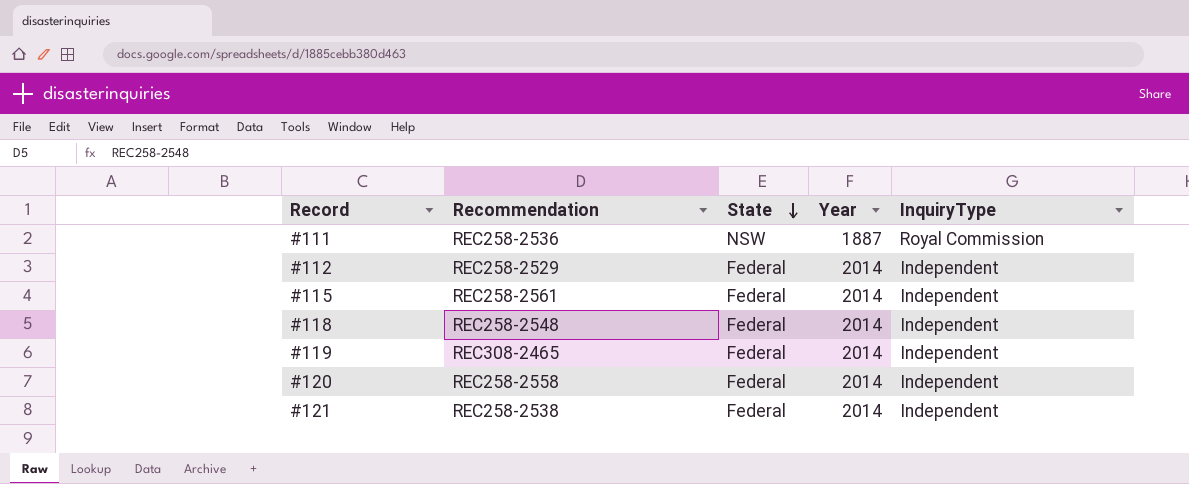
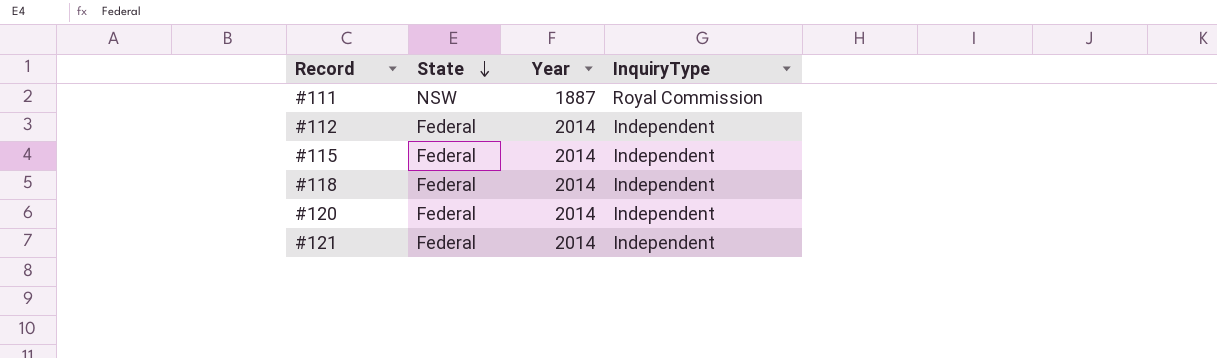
column Recommendation | position: 2 -> none
row #119: REC308-2465 | Federal | 2014 | Independent -> none

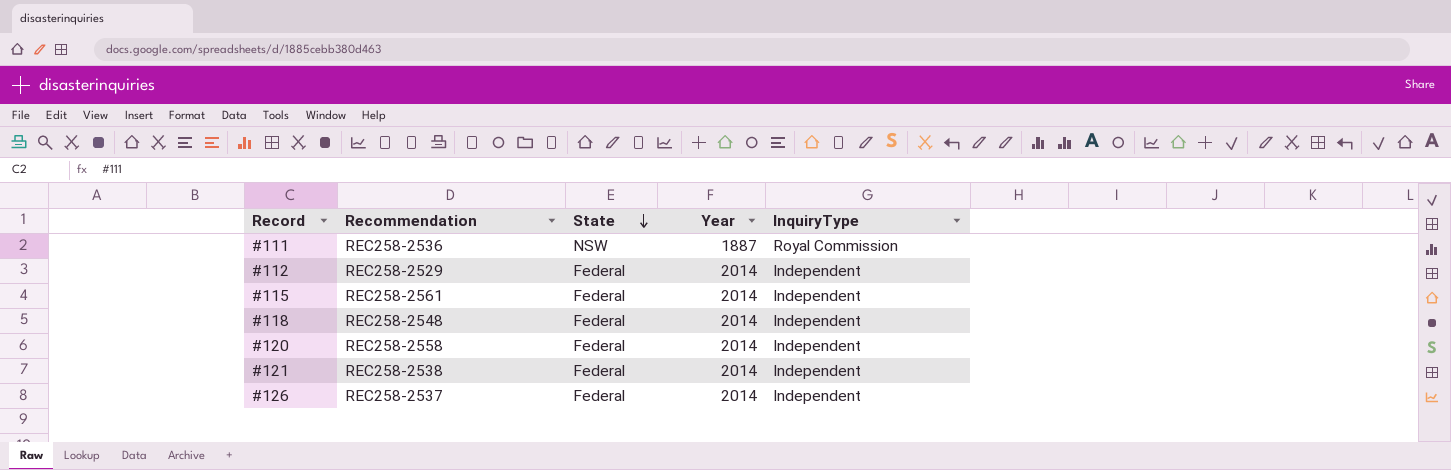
column Recommendation | position: none -> 2
row #126: none -> REC258-2537 | Federal | 2014 | Independent

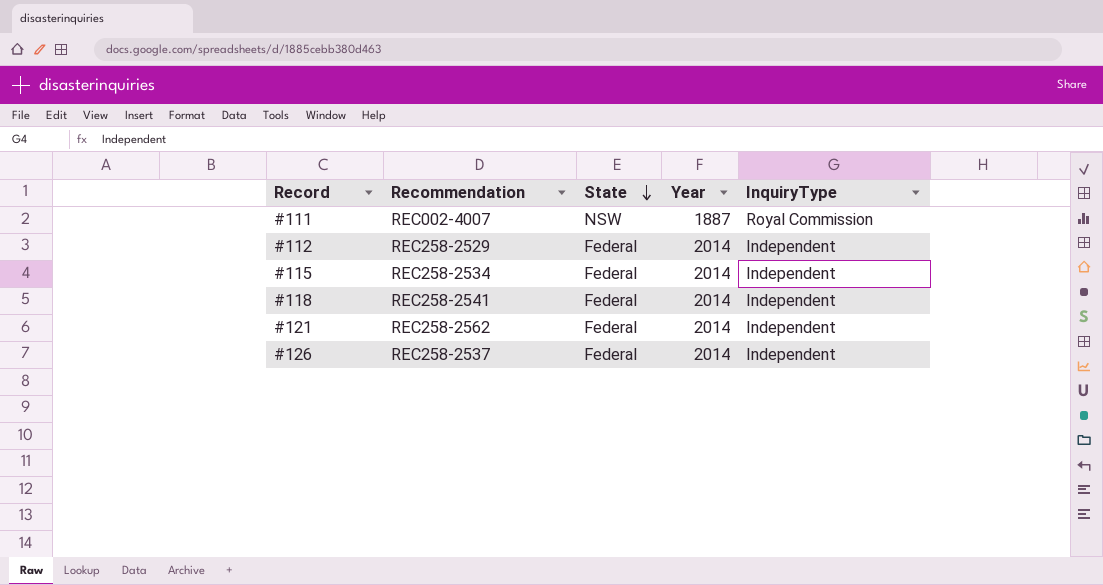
row #120: REC258-2558 | Federal | 2014 | Independent -> none
#111 | Recommendation: REC258-2536 -> REC002-4007
#115 | Recommendation: REC258-2561 -> REC258-2534
#118 | Recommendation: REC258-2548 -> REC258-2541
#121 | Recommendation: REC258-2538 -> REC258-2562

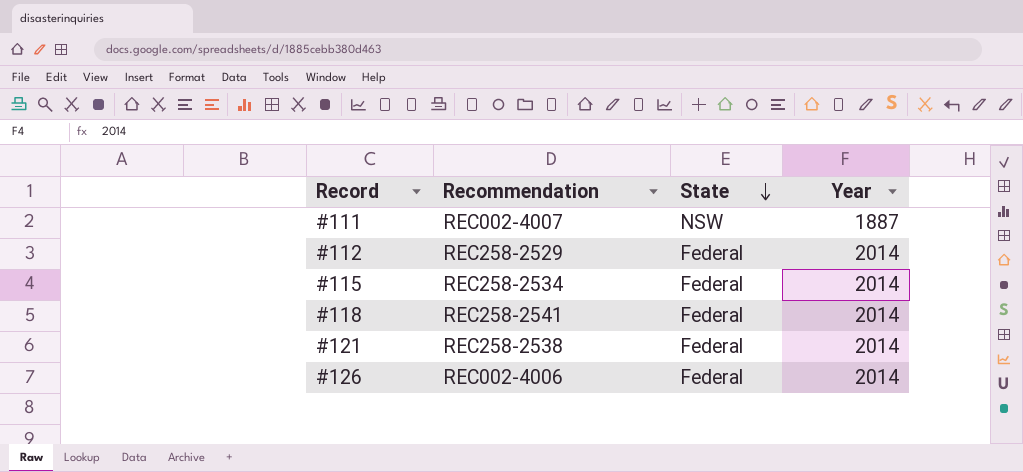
column InquiryType | position: 5 -> none
#121 | Recommendation: REC258-2562 -> REC258-2538
#126 | Recommendation: REC258-2537 -> REC002-4006

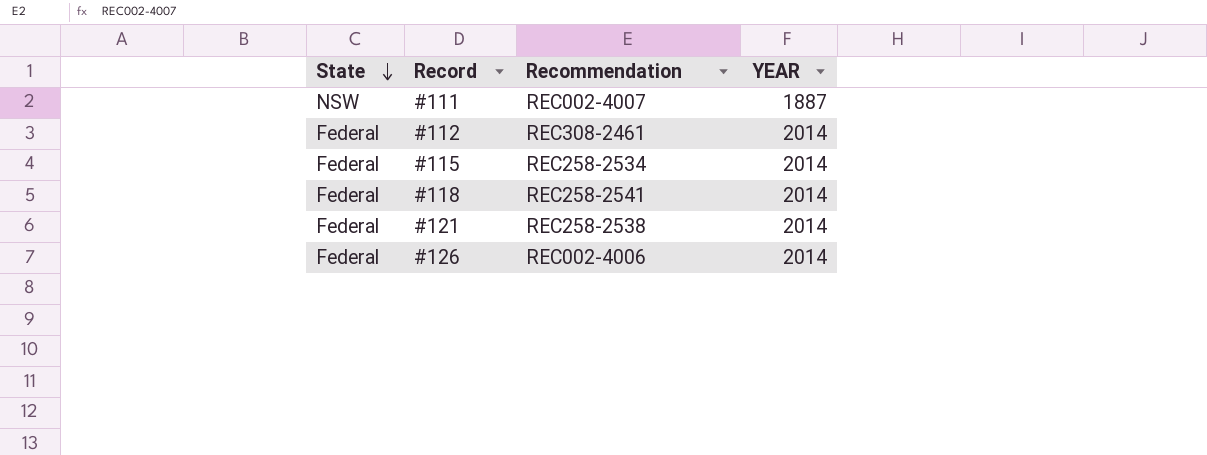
column State | position: 3 -> 1
column name: Year -> YEAR
#112 | Recommendation: REC258-2529 -> REC308-2461

